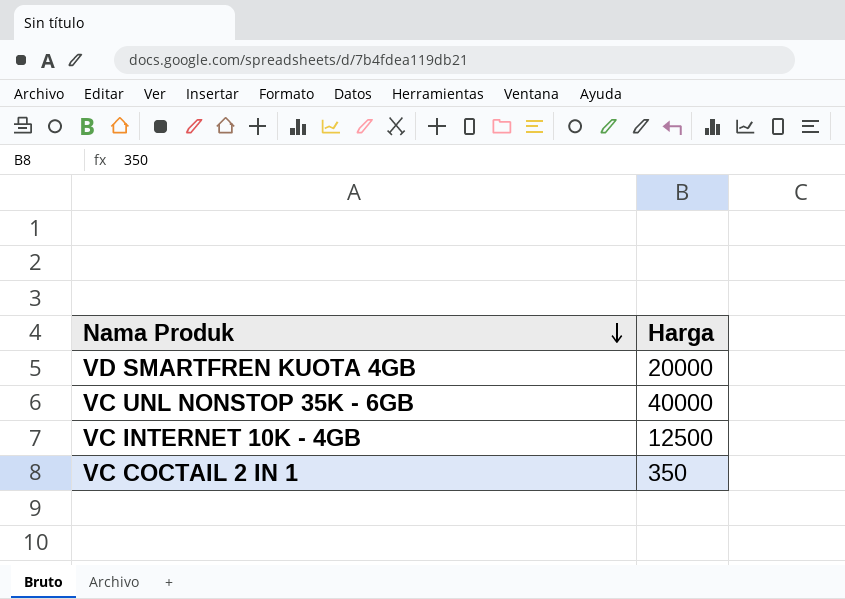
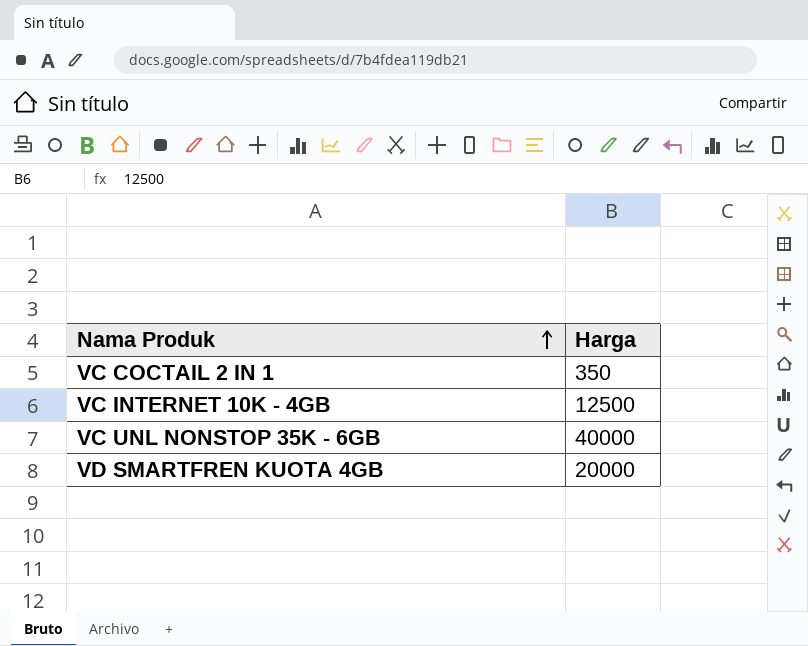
row order: Nama Produk descending -> Nama Produk ascending

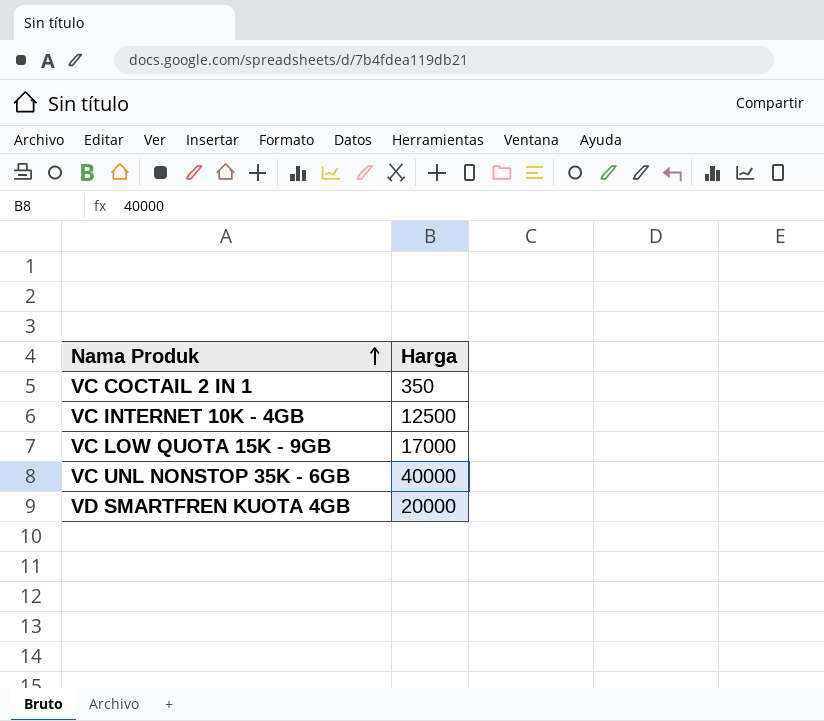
row VC LOW QUOTA 15K - 9GB: none -> 17000

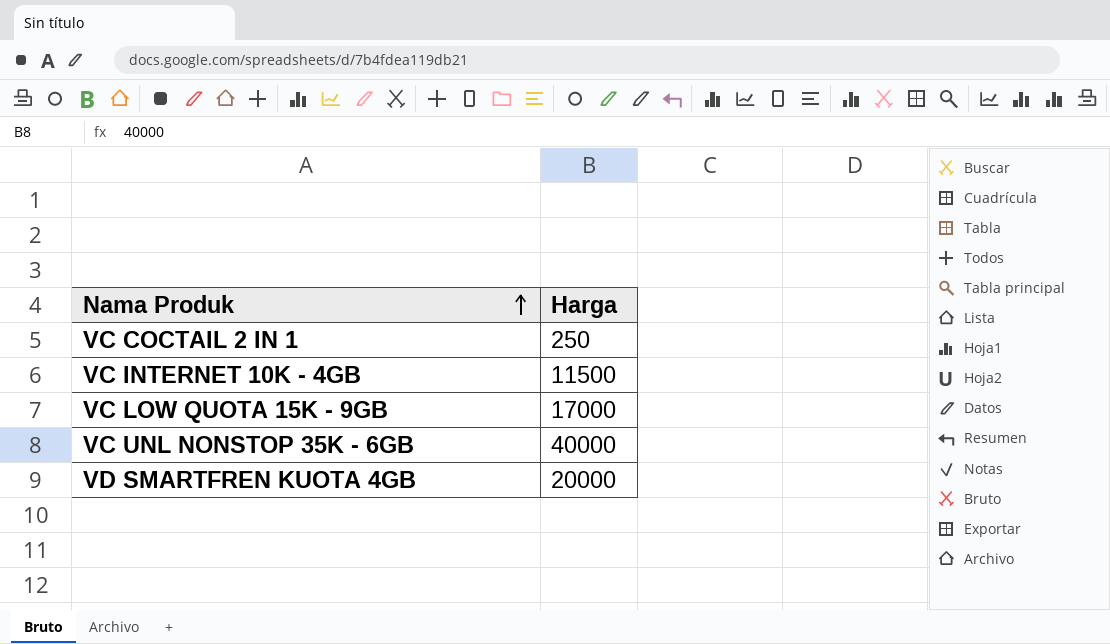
VC COCTAIL 2 IN 1 | Harga: 350 -> 250
VC INTERNET 10K - 4GB | Harga: 12500 -> 11500

